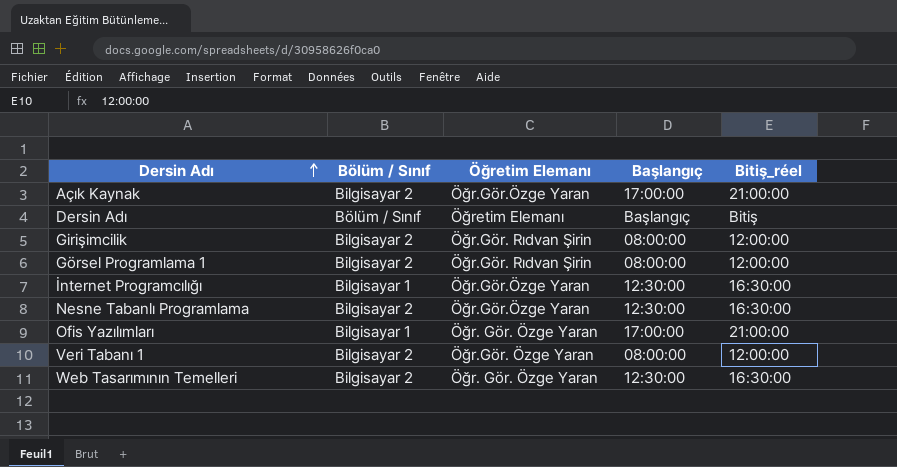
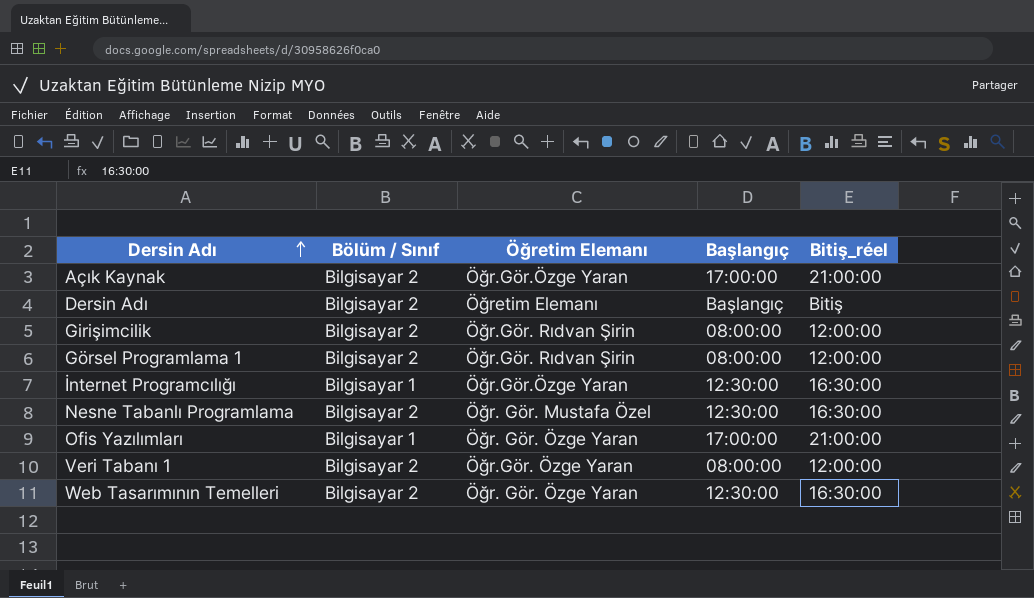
Dersin Adı | Bölüm / Sınıf: Bölüm / Sınıf -> Bilgisayar 2
Nesne Tabanlı Programlama | Öğretim Elemanı: Öğr.Gör.Özge Yaran -> Öğr. Gör. Mustafa Özel

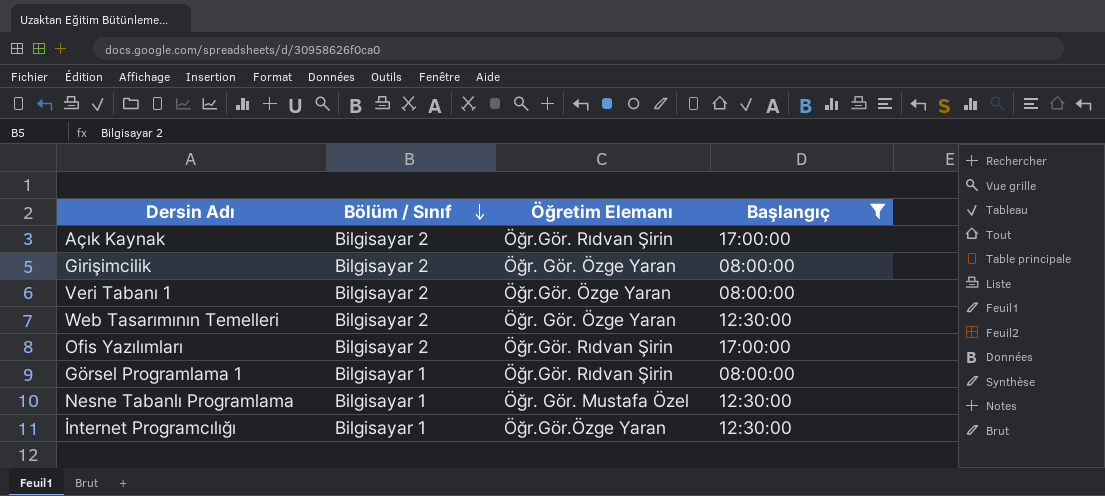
filter: none -> Başlangıç != Başlangıç
row order: Dersin Adı ascending -> Bölüm / Sınıf descending
column Bitiş_réel | position: 5 -> none
Açık Kaynak | Öğretim Elemanı: Öğr.Gör.Özge Yaran -> Öğr.Gör. Rıdvan Şirin
Girişimcilik | Öğretim Elemanı: Öğr.Gör. Rıdvan Şirin -> Öğr. Gör. Özge Yaran
Ofis Yazılımları | Bölüm / Sınıf: Bilgisayar 1 -> Bilgisayar 2
Ofis Yazılımları | Öğretim Elemanı: Öğr. Gör. Özge Yaran -> Öğr.Gör. Rıdvan Şirin
Görsel Programlama 1 | Bölüm / Sınıf: Bilgisayar 2 -> Bilgisayar 1
Nesne Tabanlı Programlama | Bölüm / Sınıf: Bilgisayar 2 -> Bilgisayar 1

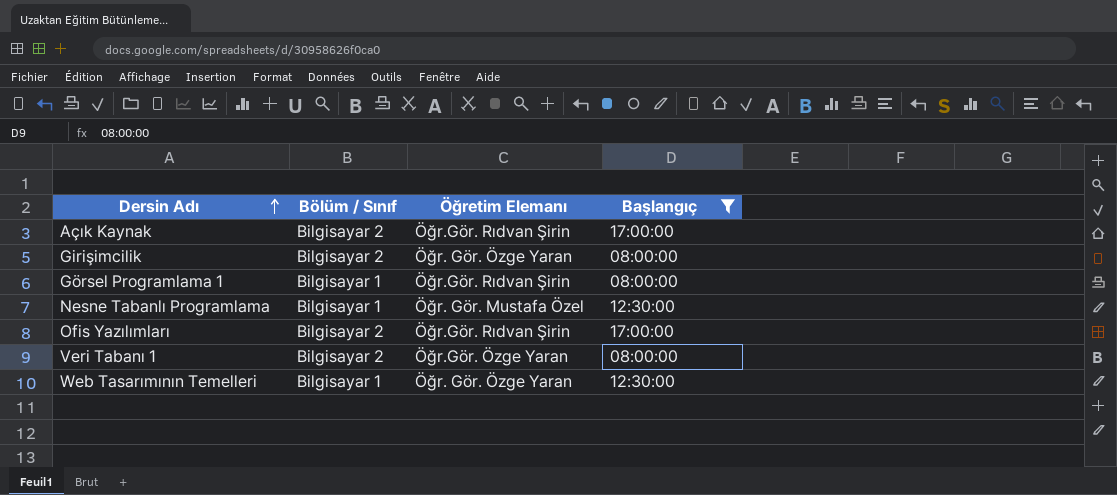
row order: Bölüm / Sınıf descending -> Dersin Adı ascending
row İnternet Programcılığı: Bilgisayar 1 | Öğr.Gör.Özge Yaran | 12:30:00 -> none
Web Tasarımının Temelleri | Bölüm / Sınıf: Bilgisayar 2 -> Bilgisayar 1

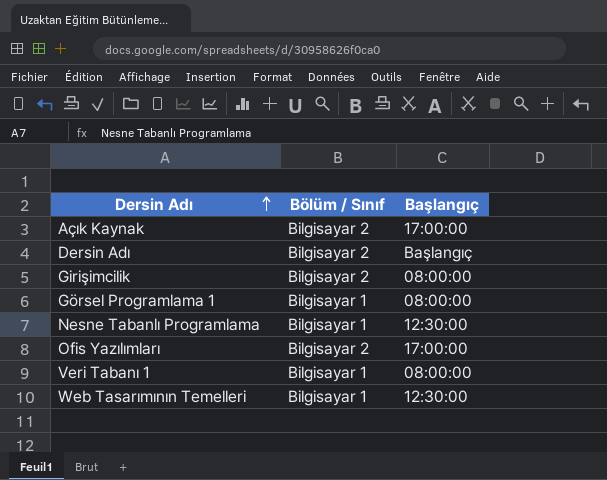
filter: Başlangıç != Başlangıç -> none
column Öğretim Elemanı | position: 3 -> none
Veri Tabanı 1 | Bölüm / Sınıf: Bilgisayar 2 -> Bilgisayar 1

